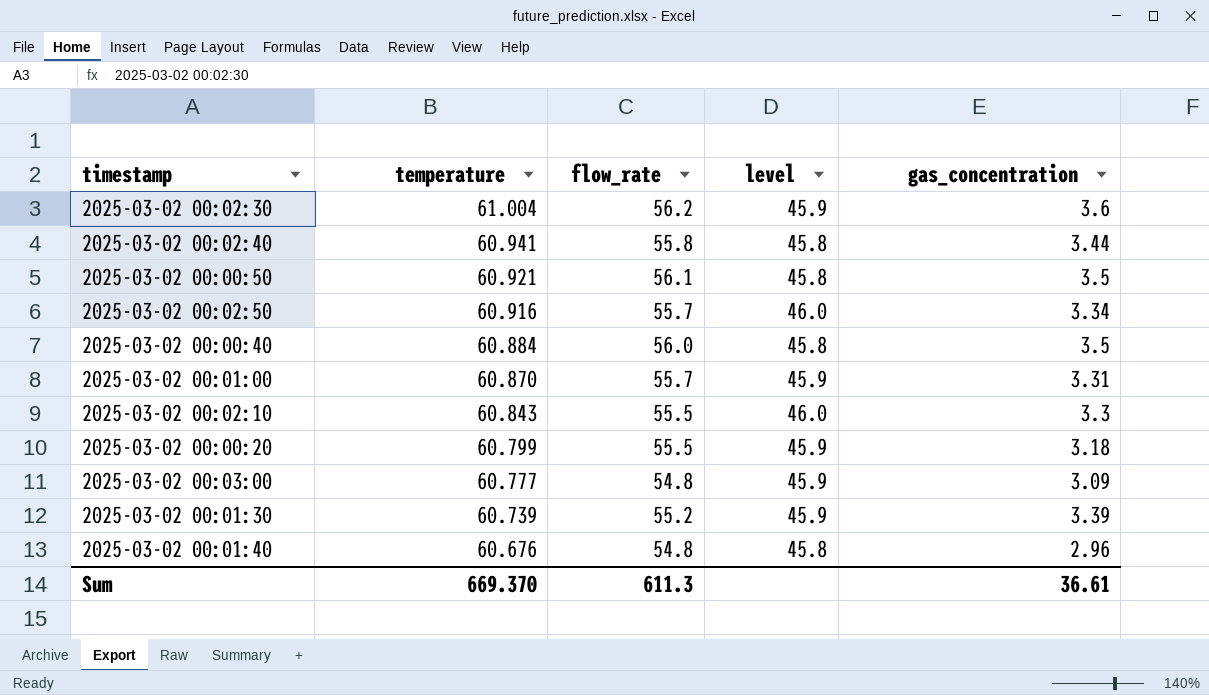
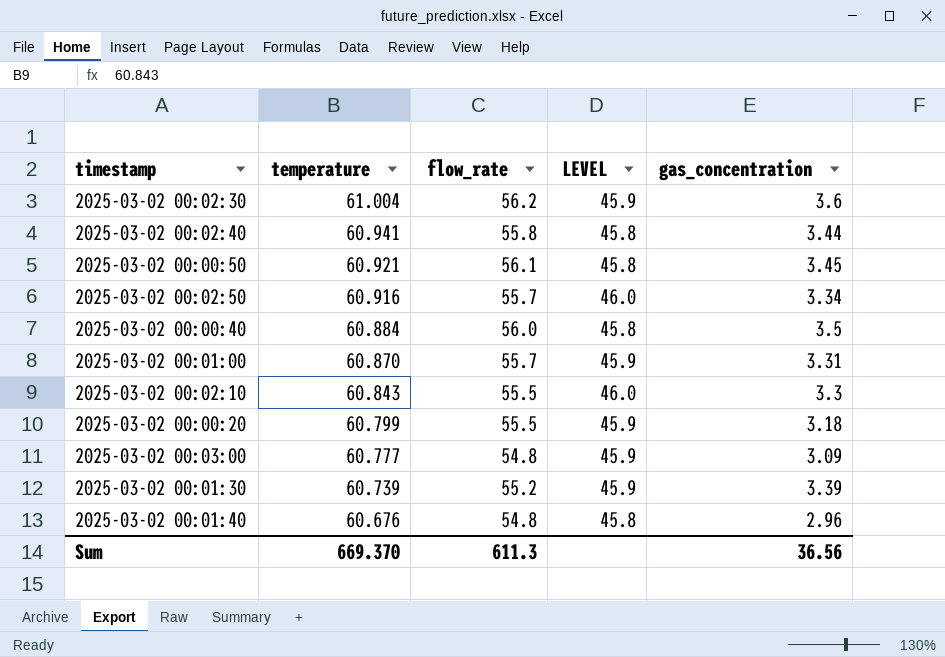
column name: level -> LEVEL
2025-03-02 00:00:50 | gas_concentration: 3.5 -> 3.45
Sum | gas_concentration: 36.61 -> 36.56

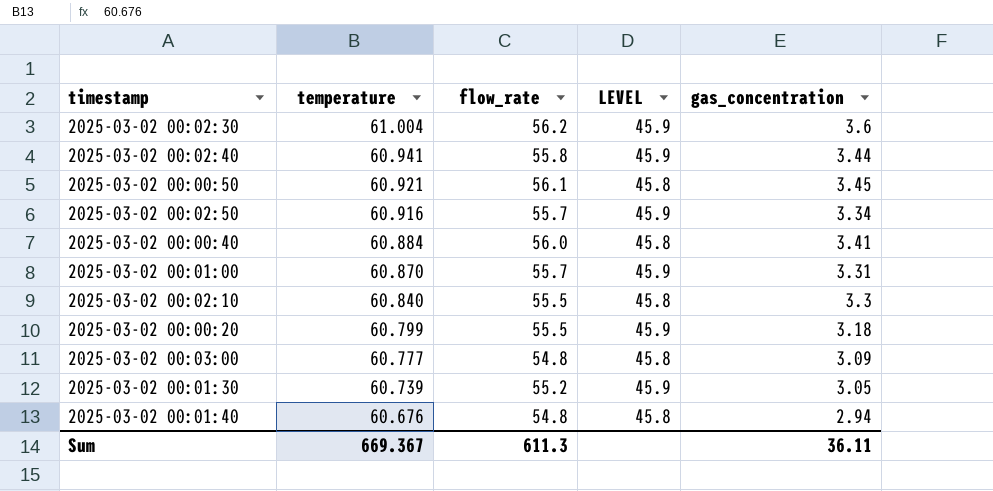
2025-03-02 00:02:40 | LEVEL: 45.8 -> 45.9
2025-03-02 00:02:50 | LEVEL: 46.0 -> 45.9
2025-03-02 00:00:40 | gas_concentration: 3.5 -> 3.41
2025-03-02 00:02:10 | temperature: 60.843 -> 60.840
2025-03-02 00:02:10 | LEVEL: 46.0 -> 45.8
2025-03-02 00:03:00 | LEVEL: 45.9 -> 45.8
2025-03-02 00:01:30 | gas_concentration: 3.39 -> 3.05
2025-03-02 00:01:40 | gas_concentration: 2.96 -> 2.94
Sum | temperature: 669.370 -> 669.367
Sum | gas_concentration: 36.56 -> 36.11

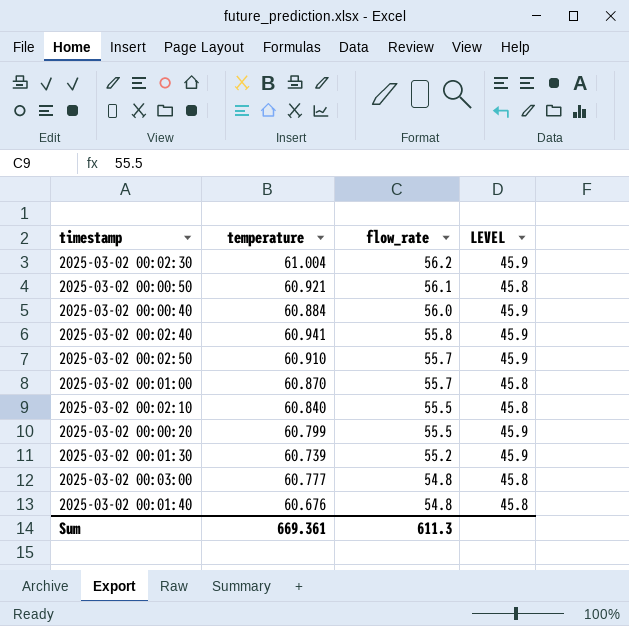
row order: temperature descending -> flow_rate descending
column gas_concentration | position: 5 -> none
2025-03-02 00:00:40 | LEVEL: 45.8 -> 45.9
2025-03-02 00:02:50 | temperature: 60.916 -> 60.910
2025-03-02 00:01:00 | LEVEL: 45.9 -> 45.8
Sum | temperature: 669.367 -> 669.361

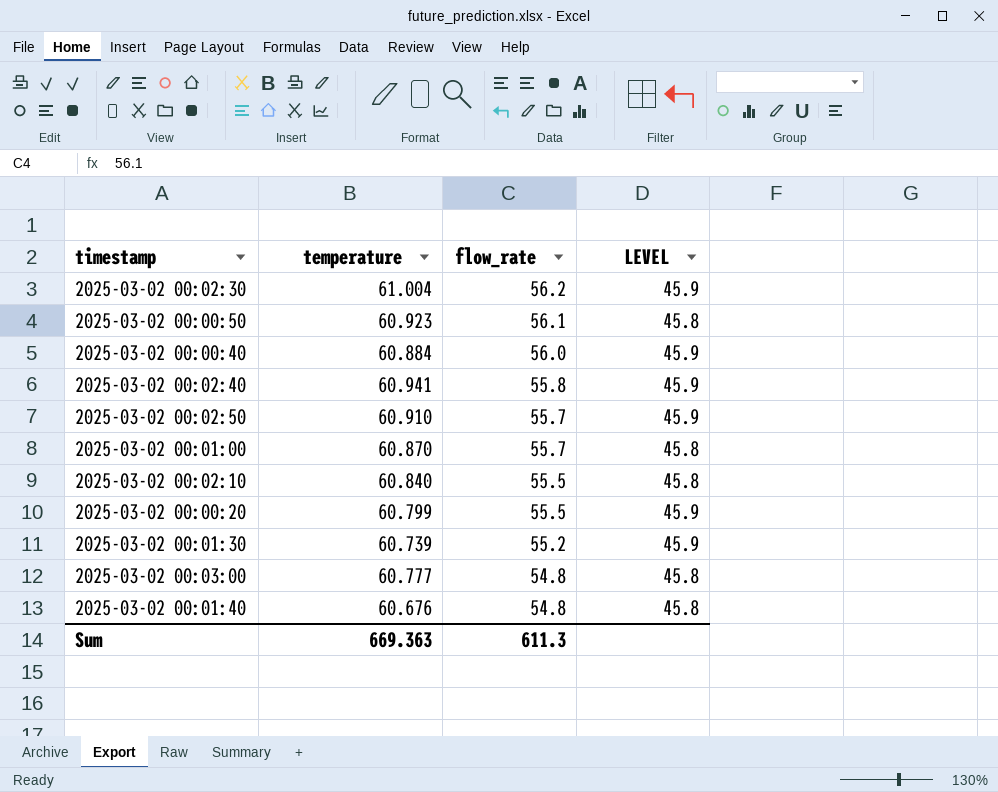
2025-03-02 00:00:50 | temperature: 60.921 -> 60.923
Sum | temperature: 669.361 -> 669.363

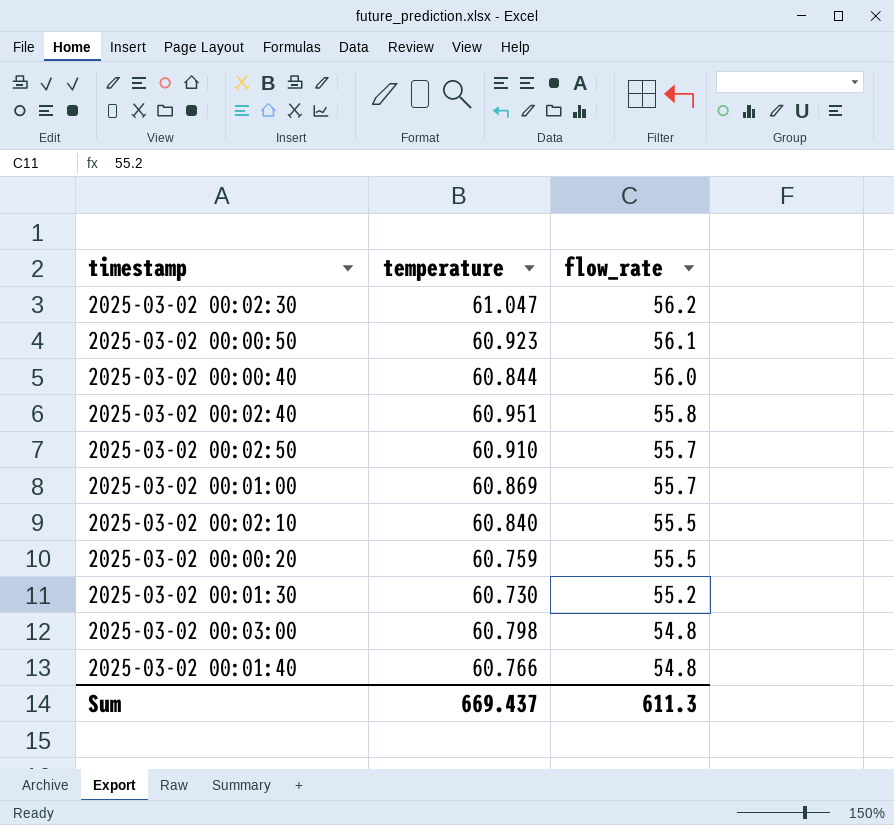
column LEVEL | position: 4 -> none
2025-03-02 00:02:30 | temperature: 61.004 -> 61.047
2025-03-02 00:00:40 | temperature: 60.884 -> 60.844
2025-03-02 00:02:40 | temperature: 60.941 -> 60.951
2025-03-02 00:01:00 | temperature: 60.870 -> 60.869
2025-03-02 00:00:20 | temperature: 60.799 -> 60.759
2025-03-02 00:01:30 | temperature: 60.739 -> 60.730
2025-03-02 00:03:00 | temperature: 60.777 -> 60.798
2025-03-02 00:01:40 | temperature: 60.676 -> 60.766
Sum | temperature: 669.363 -> 669.437

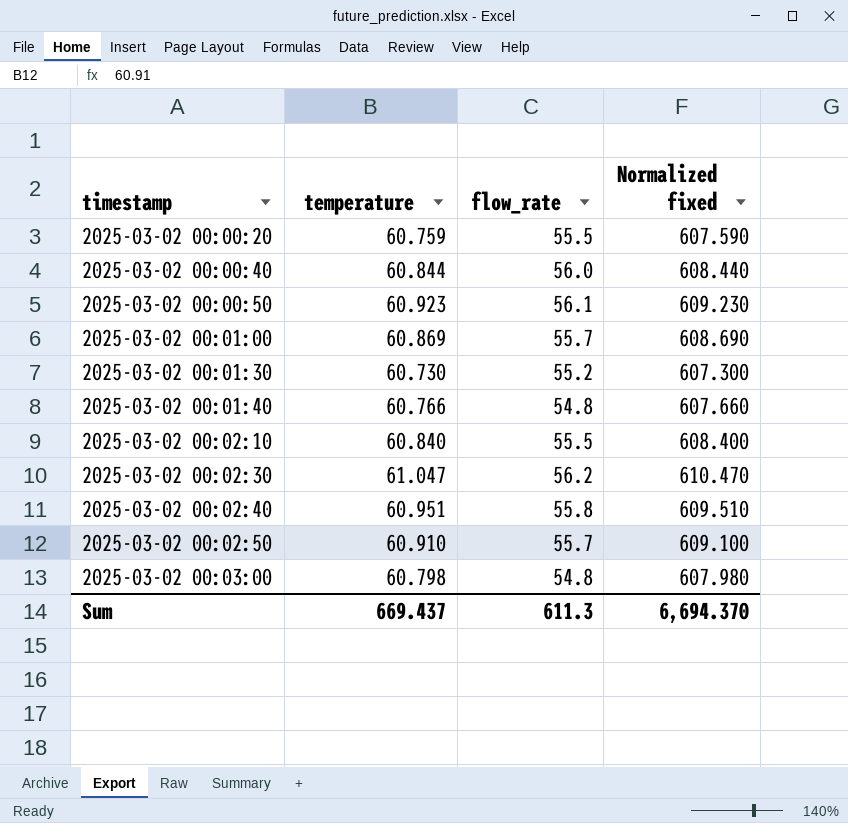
row order: flow_rate descending -> timestamp ascending
column Normalized fixed | formula: none -> [temperature] * 10

